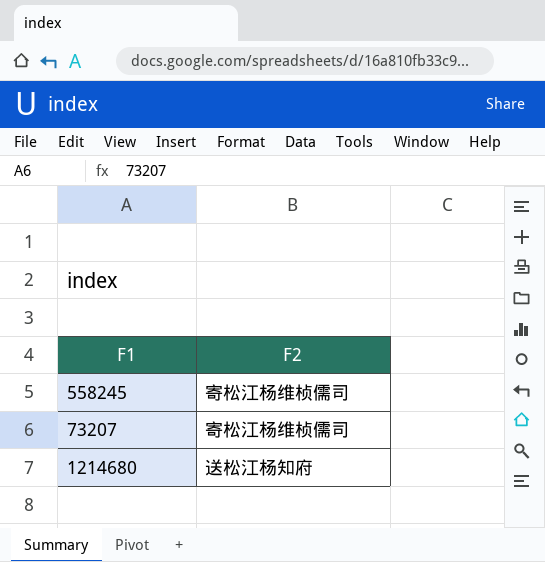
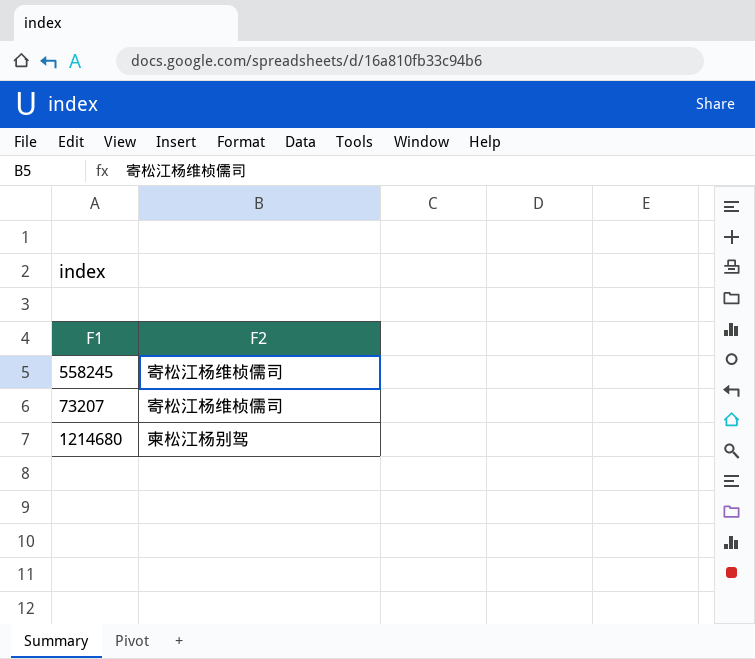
1214680 | F2: 送松江杨知府 -> 柬松江杨别驾

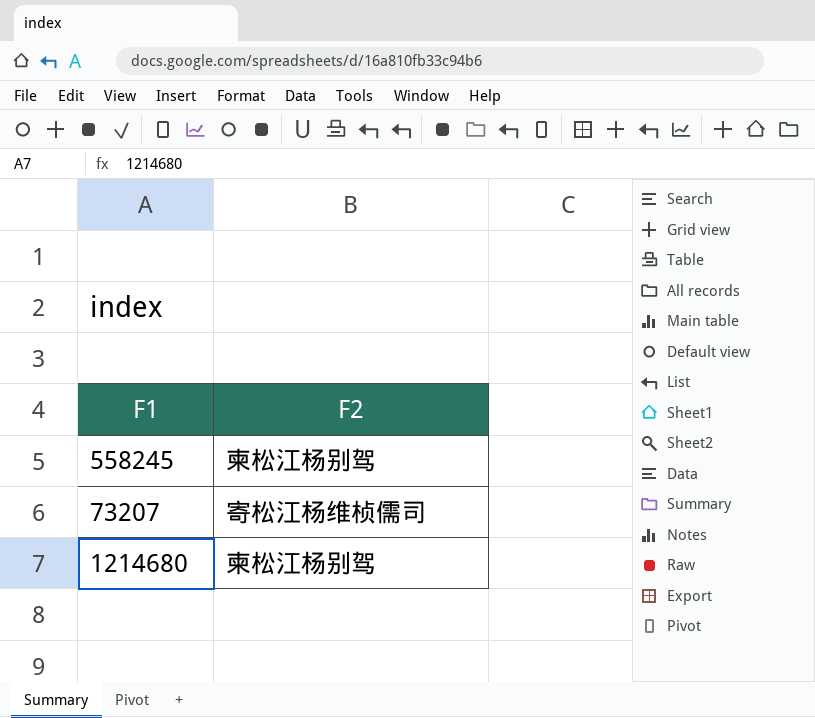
558245 | F2: 寄松江杨维桢儒司 -> 柬松江杨别驾

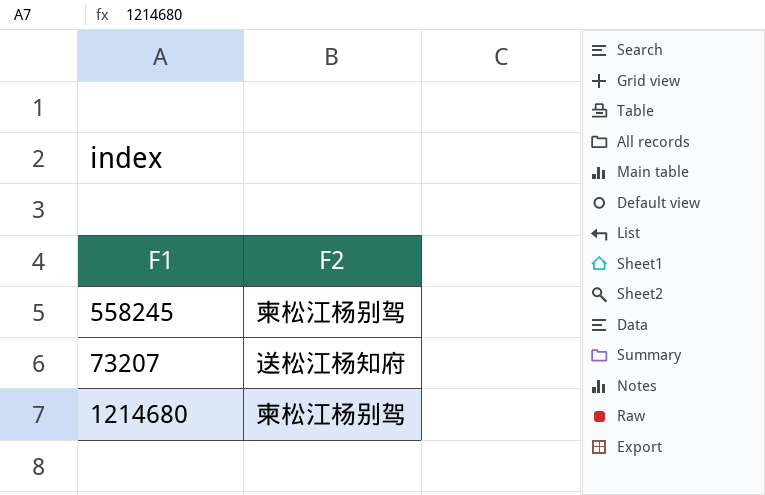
73207 | F2: 寄松江杨维桢儒司 -> 送松江杨知府

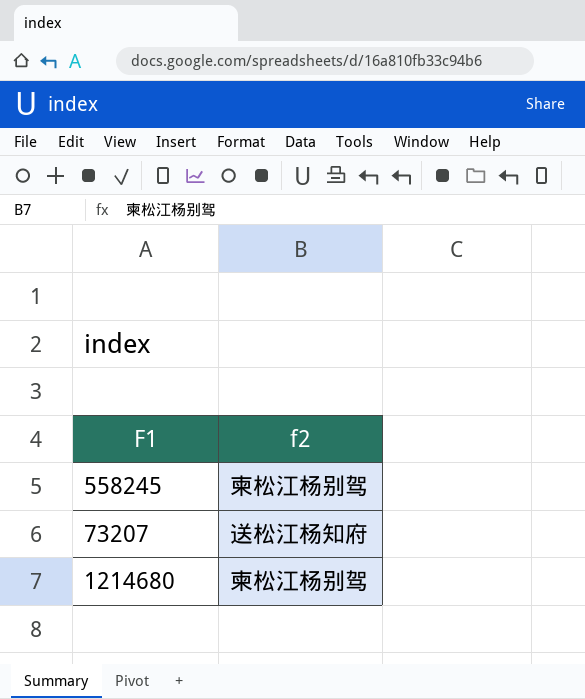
column name: F2 -> f2

